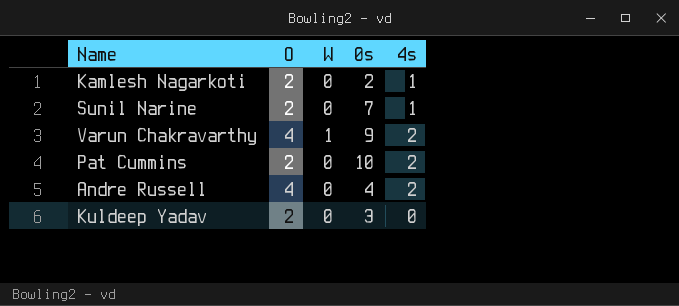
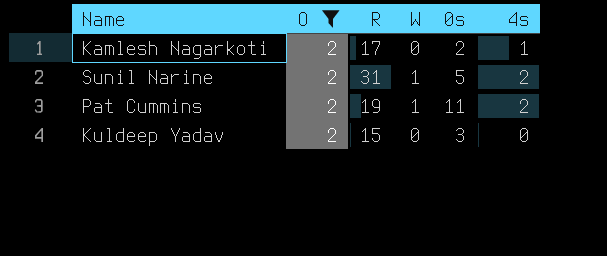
filter: none -> O = 2
column R | position: none -> 3
Sunil Narine | W: 0 -> 1
Sunil Narine | 0s: 7 -> 5
Sunil Narine | 4s: 1 -> 2
Pat Cummins | W: 0 -> 1
Pat Cummins | 0s: 10 -> 11

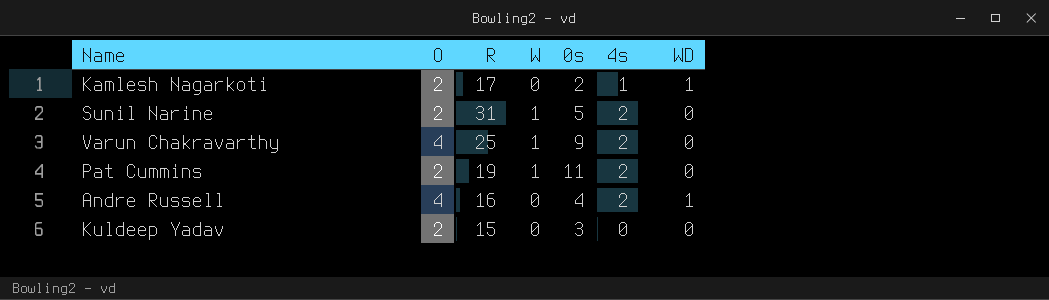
filter: O = 2 -> none
column WD | position: none -> 7

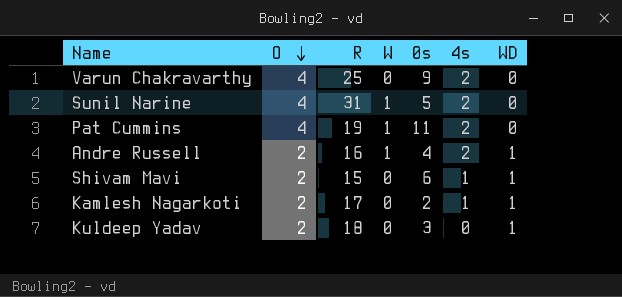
row order: none -> O descending
Varun Chakravarthy | W: 1 -> 0
Sunil Narine | O: 2 -> 4
Pat Cummins | O: 2 -> 4
Andre Russell | O: 4 -> 2
Andre Russell | W: 0 -> 1
row Shivam Mavi: none -> 2 | 15 | 0 | 6 | 1 | 1
Kuldeep Yadav | R: 15 -> 18
Kuldeep Yadav | WD: 0 -> 1

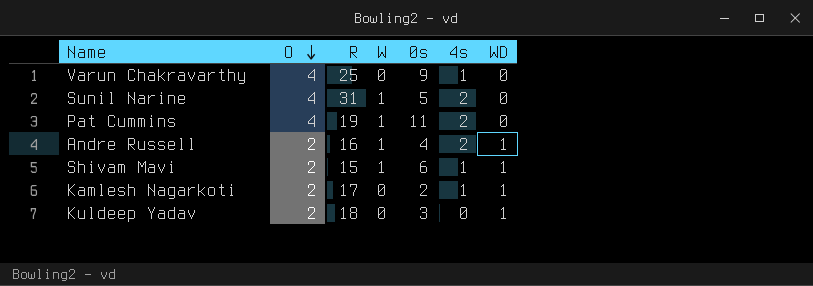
Varun Chakravarthy | 4s: 2 -> 1
Shivam Mavi | W: 0 -> 1

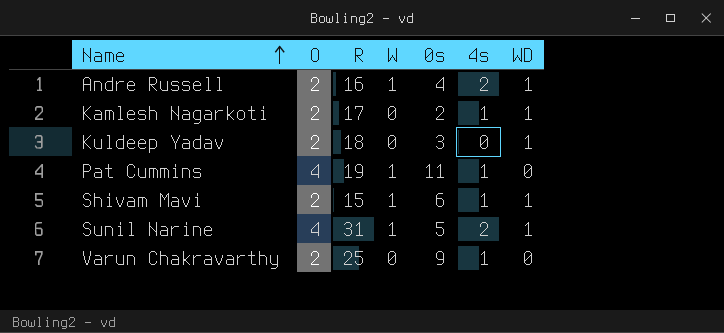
row order: O descending -> Name ascending
Pat Cummins | 4s: 2 -> 1
Sunil Narine | WD: 0 -> 1
Varun Chakravarthy | O: 4 -> 2

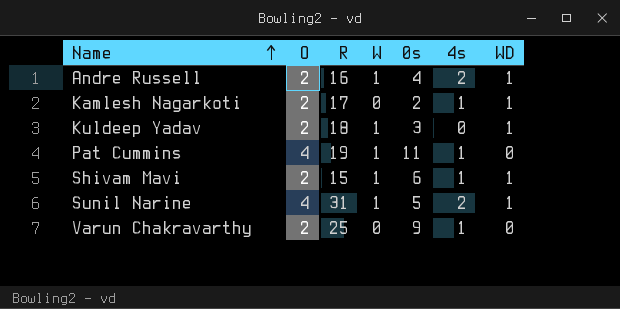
Kuldeep Yadav | W: 0 -> 1

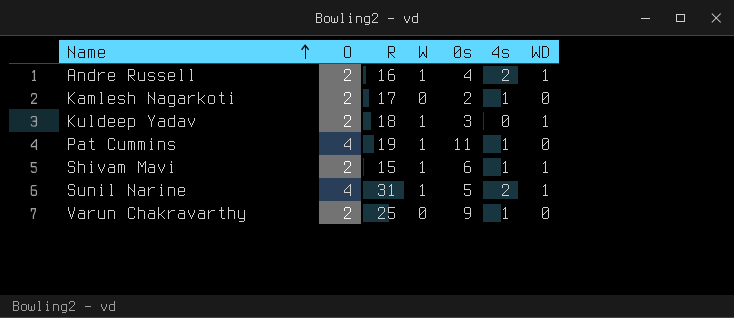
Kamlesh Nagarkoti | WD: 1 -> 0

